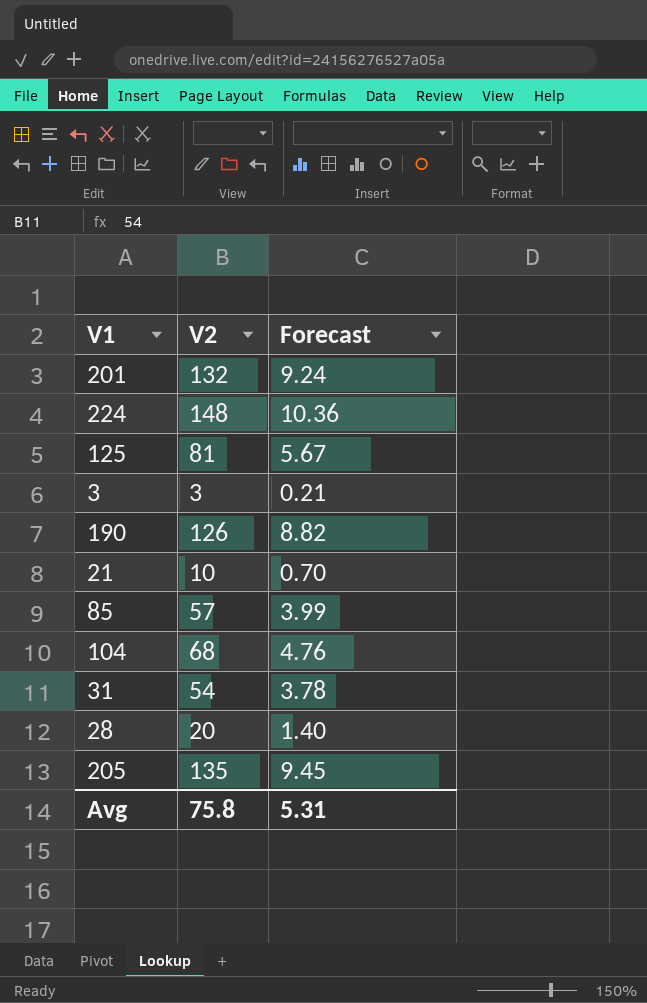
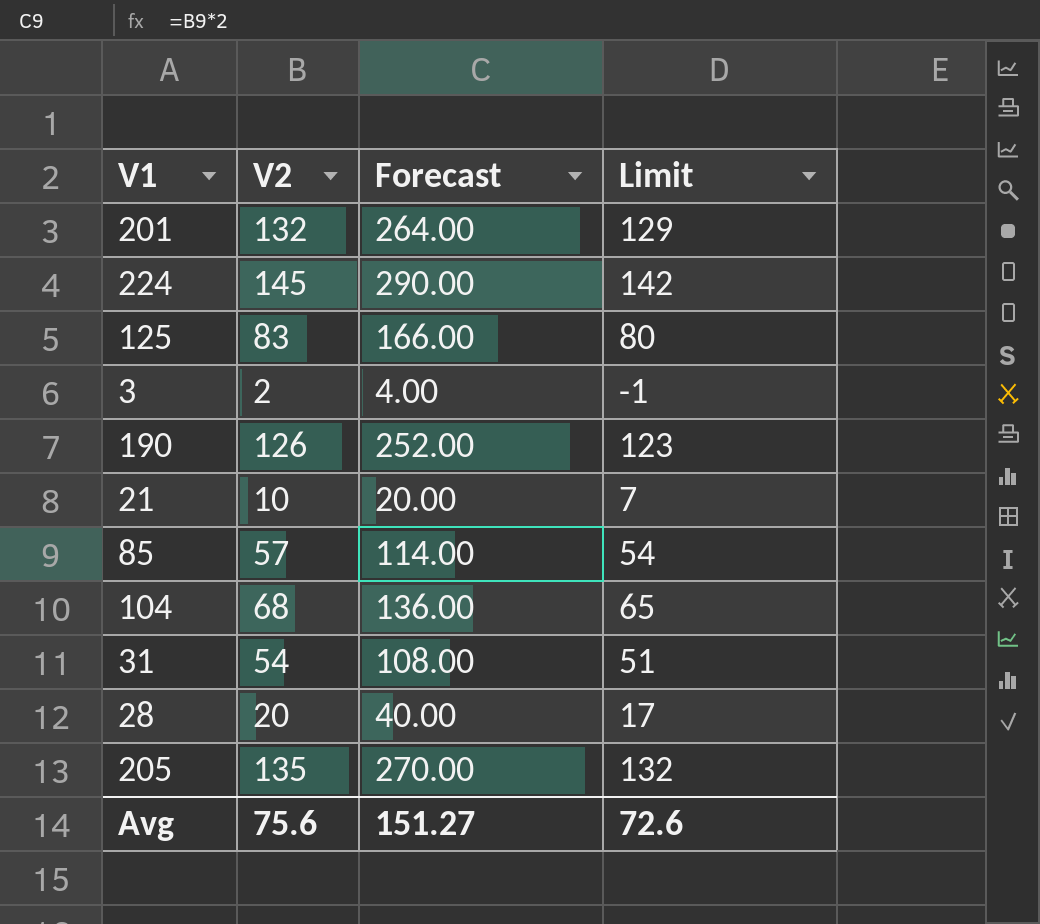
column Forecast | formula: [V2] * 0.07 -> [V2] * 2
column Limit | formula: none -> [V2] - 3
224 | V2: 148 -> 145
125 | V2: 81 -> 83
3 | V2: 3 -> 2
Avg | V2: 75.8 -> 75.6
Avg | Forecast: 5.31 -> 151.27

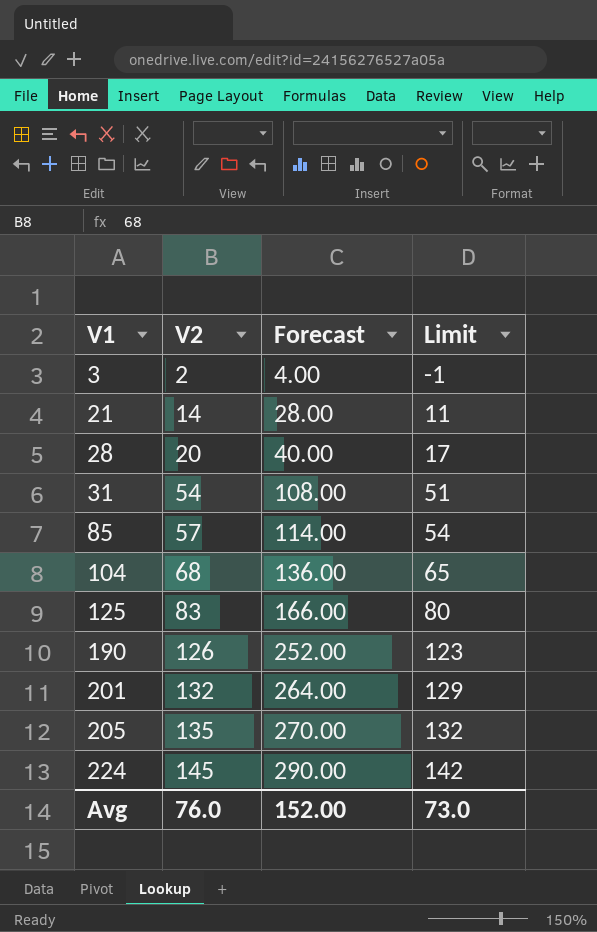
row order: none -> V1 ascending
21 | V2: 10 -> 14
21 | Forecast: 20.00 -> 28.00
21 | Limit: 7 -> 11
Avg | V2: 75.6 -> 76.0
Avg | Forecast: 151.27 -> 152.00
Avg | Limit: 72.6 -> 73.0

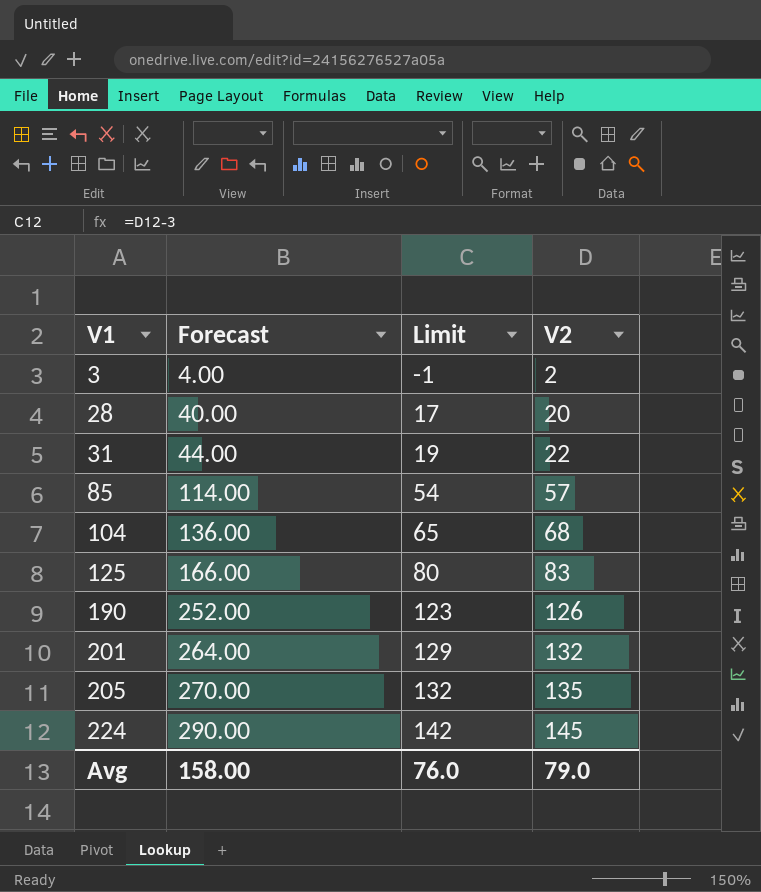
column V2 | position: 2 -> 4
row 21: 14 | 28.00 | 11 -> none
31 | Forecast: 108.00 -> 44.00
31 | Limit: 51 -> 19
31 | V2: 54 -> 22
Avg | Forecast: 152.00 -> 158.00
Avg | Limit: 73.0 -> 76.0
Avg | V2: 76.0 -> 79.0

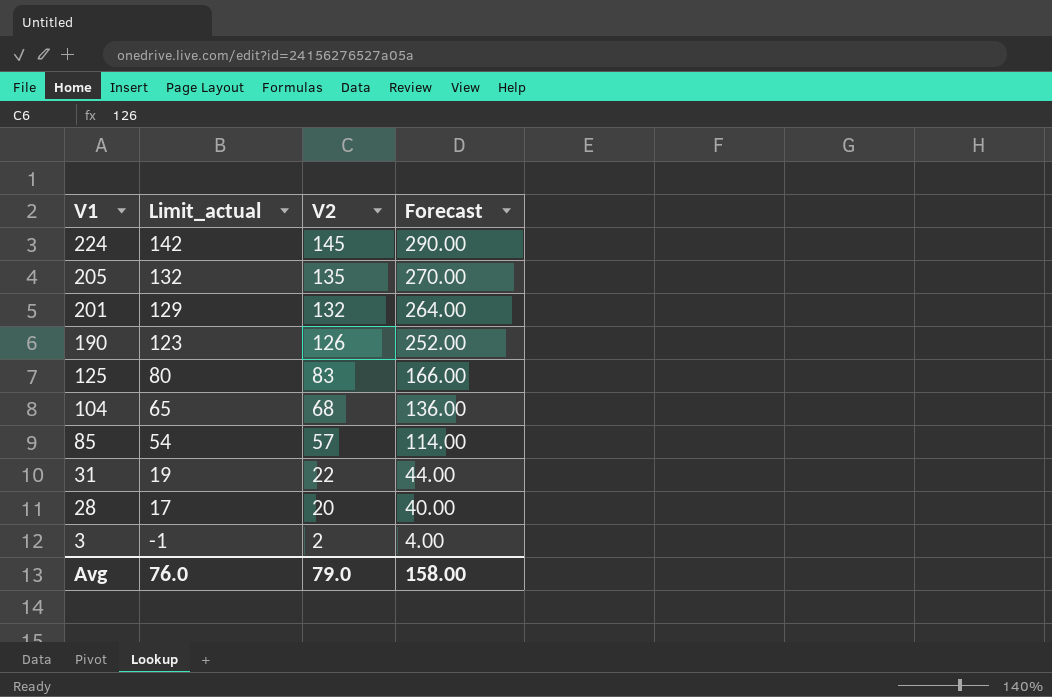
row order: V1 ascending -> V1 descending
column name: Limit -> Limit_actual
column Forecast | position: 2 -> 4

